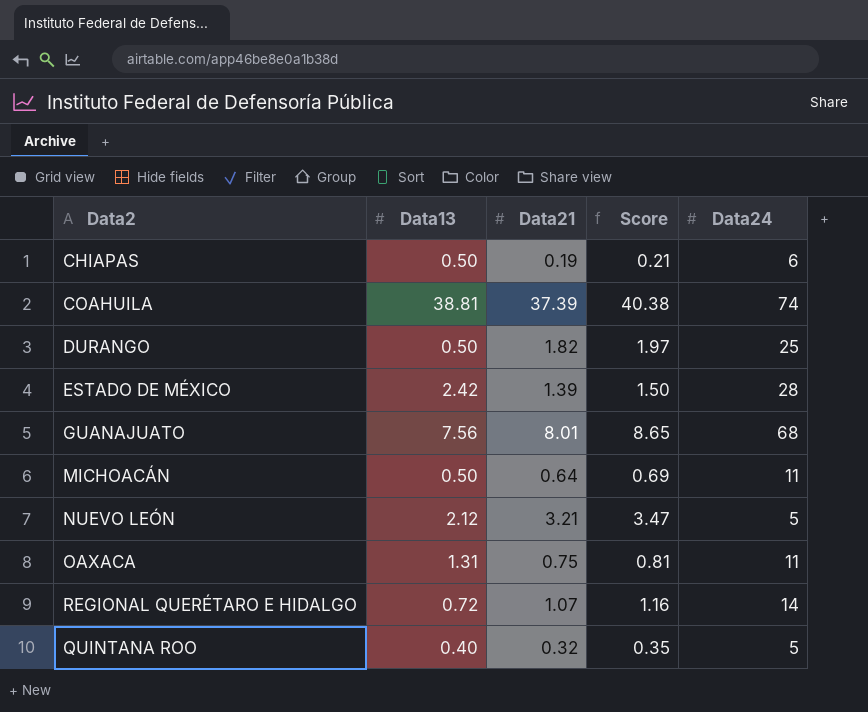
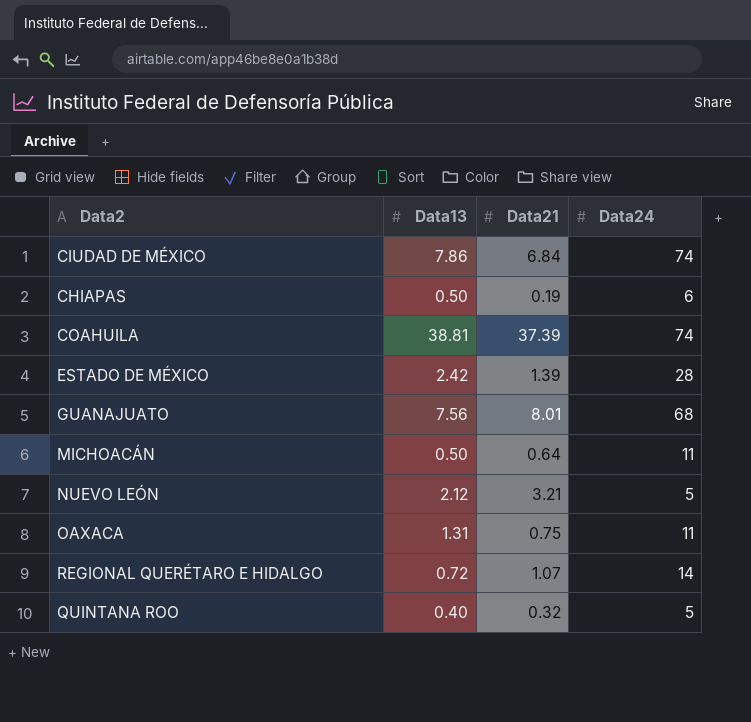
column Score | formula: [Data21] * 1.08 -> none
row DURANGO: 0.50 | 1.82 | 1.97 | 25 -> none
row CIUDAD DE MÉXICO: none -> 7.86 | 6.84 | 74

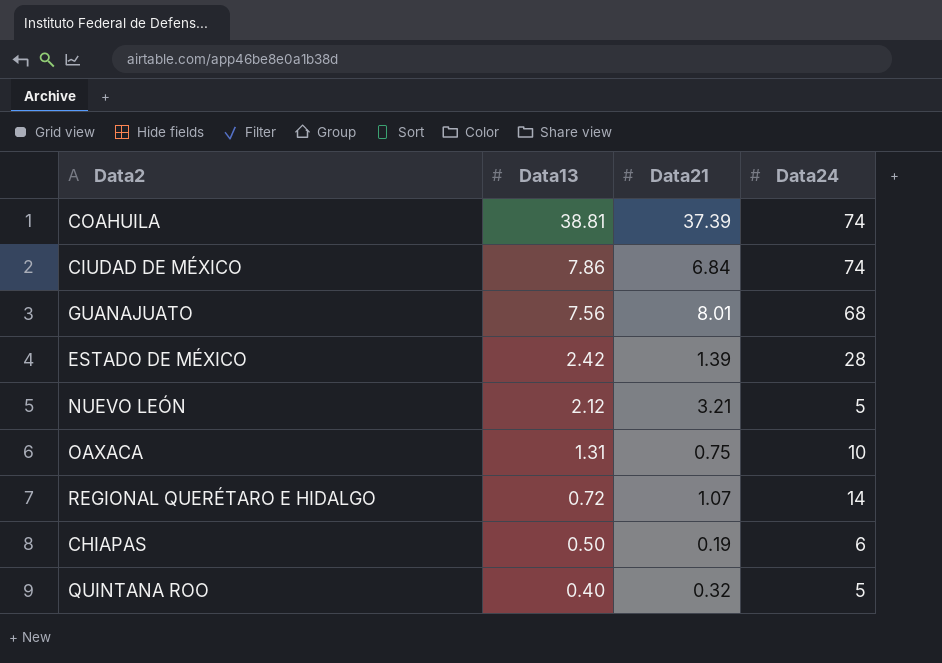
row order: none -> Data13 descending
row MICHOACÁN: 0.50 | 0.64 | 11 -> none
OAXACA | Data24: 11 -> 10

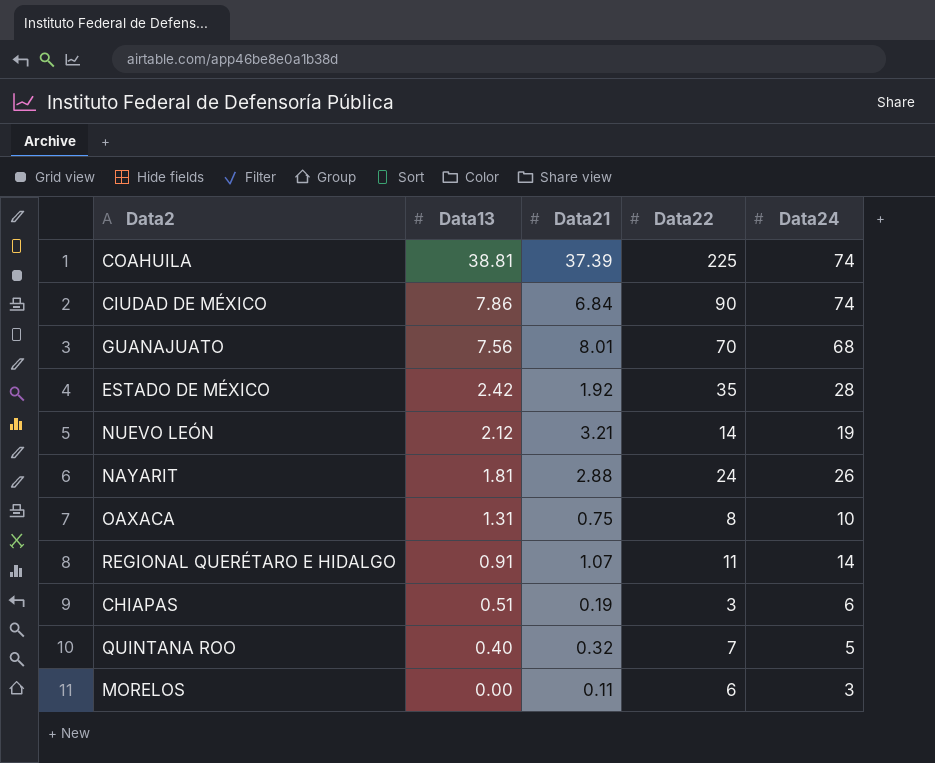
column Data22 | position: none -> 4
ESTADO DE MÉXICO | Data21: 1.39 -> 1.92
NUEVO LEÓN | Data24: 5 -> 19
row NAYARIT: none -> 1.81 | 2.88 | 24 | 26
REGIONAL QUERÉTARO E HIDALGO | Data13: 0.72 -> 0.91
CHIAPAS | Data13: 0.50 -> 0.51
row MORELOS: none -> 0.00 | 0.11 | 6 | 3

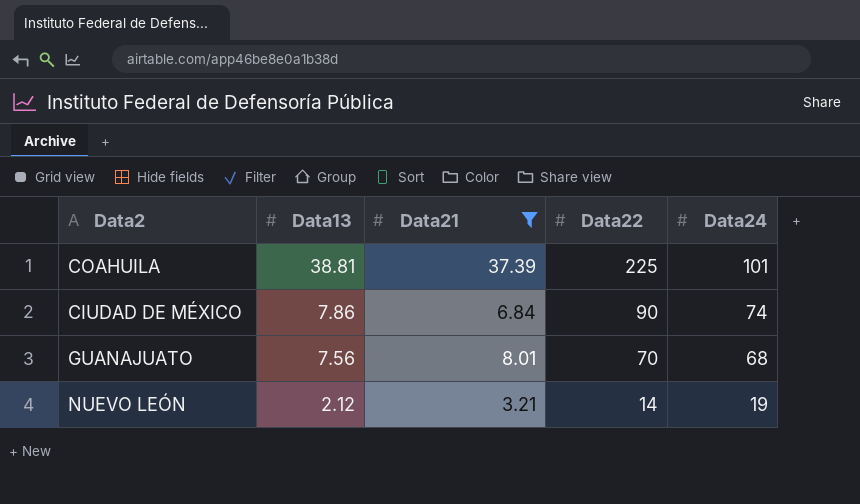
filter: none -> Data21 >= 3.21
COAHUILA | Data24: 74 -> 101

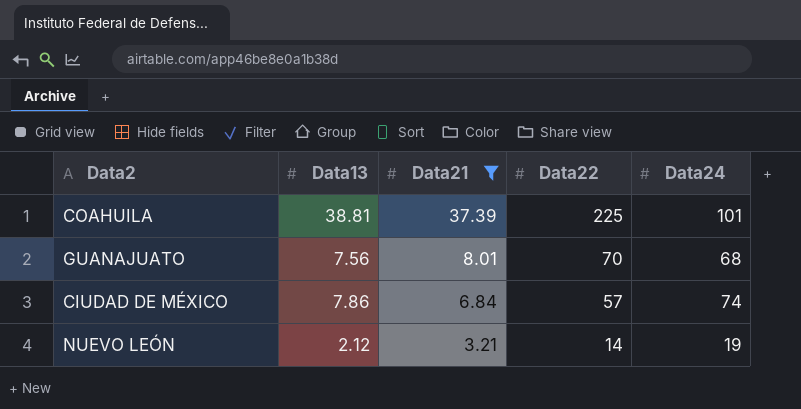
row order: Data13 descending -> Data21 descending
CIUDAD DE MÉXICO | Data22: 90 -> 57

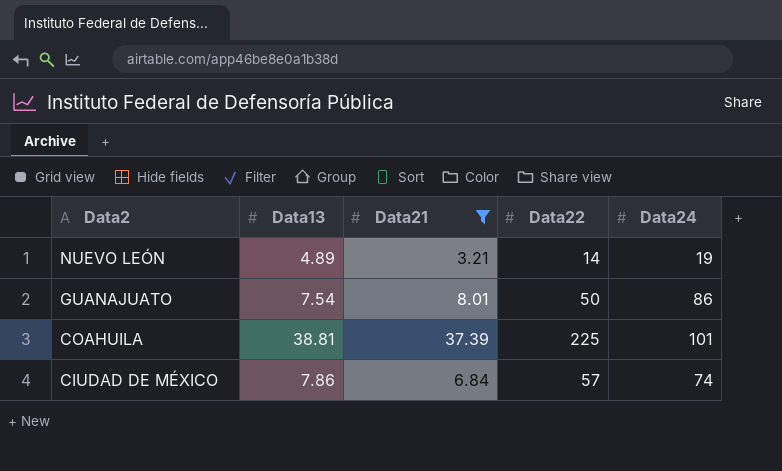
row order: Data21 descending -> Data2 descending
NUEVO LEÓN | Data13: 2.12 -> 4.89
GUANAJUATO | Data13: 7.56 -> 7.54
GUANAJUATO | Data22: 70 -> 50
GUANAJUATO | Data24: 68 -> 86

